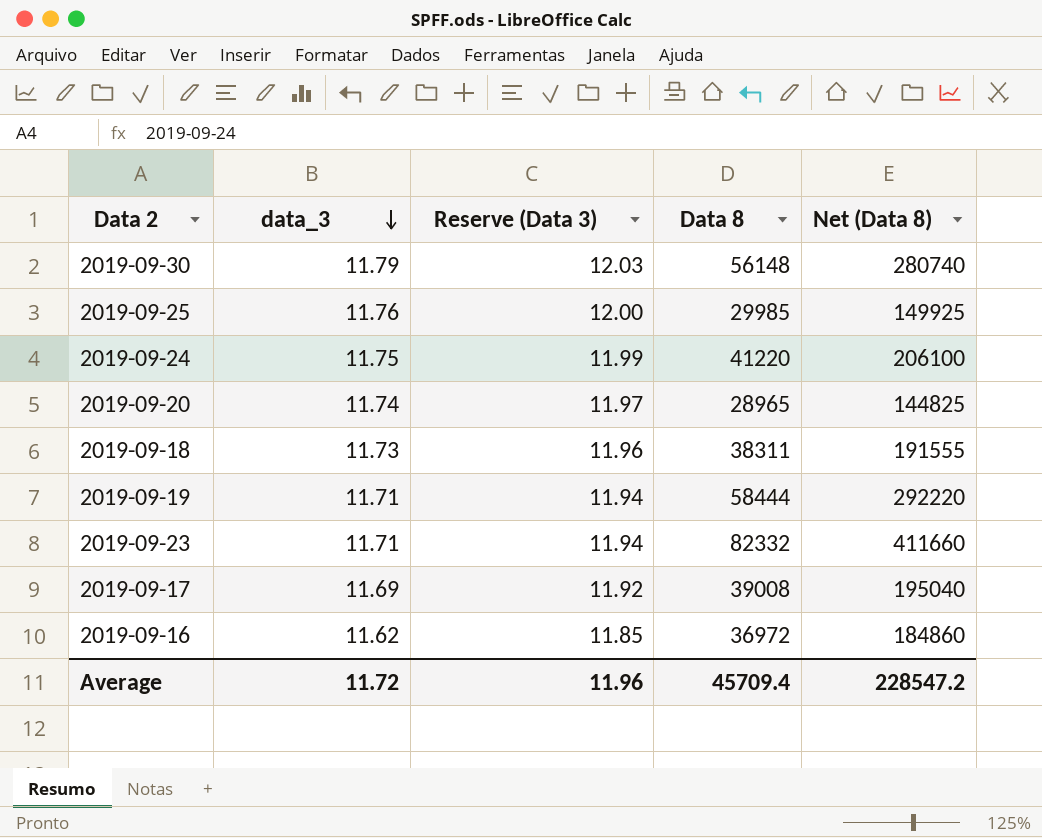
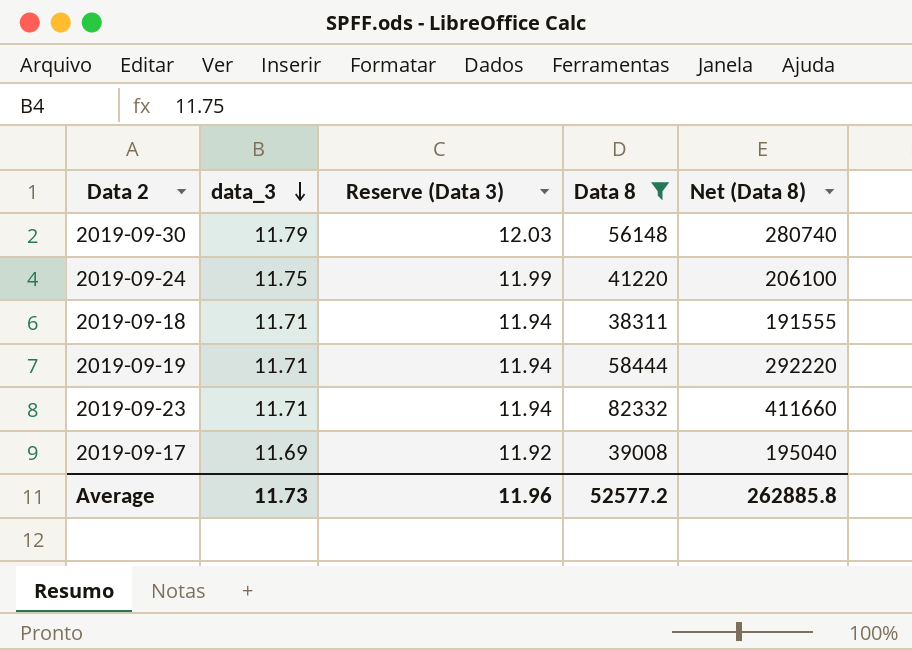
filter: none -> Data 8 >= 38311
2019-09-18 | data_3: 11.73 -> 11.71
2019-09-18 | Reserve (Data 3): 11.96 -> 11.94
Average | data_3: 11.72 -> 11.73
Average | Data 8: 45709.4 -> 52577.2
Average | Net (Data 8): 228547.2 -> 262885.8

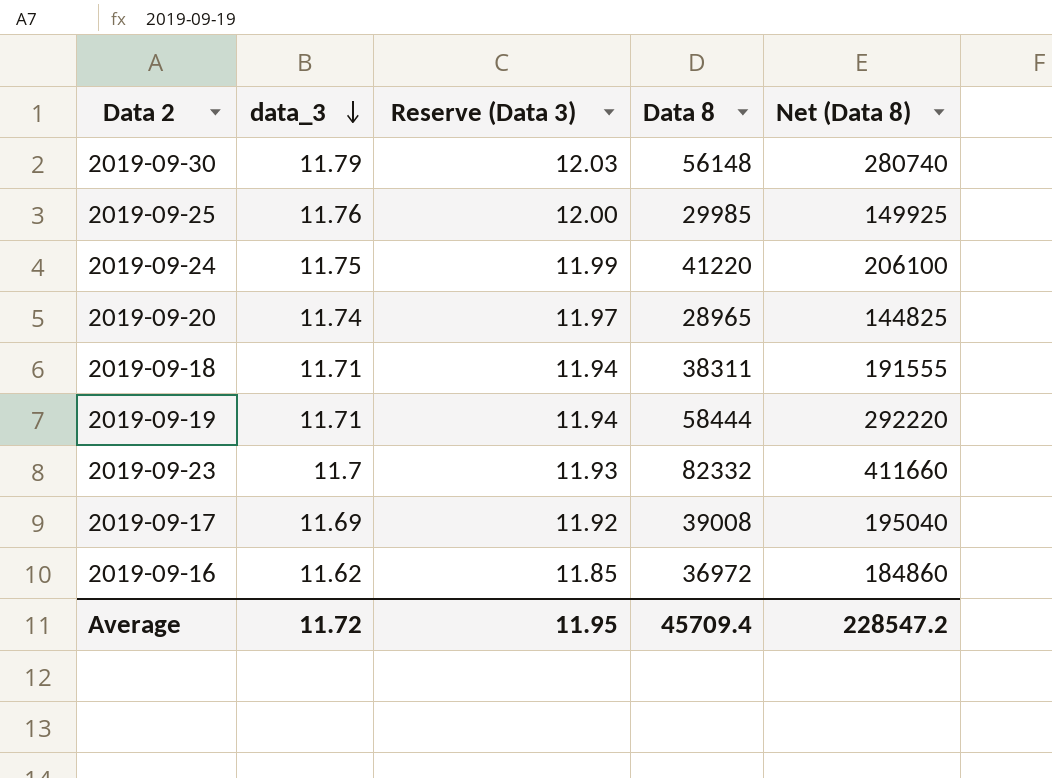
filter: Data 8 >= 38311 -> none
2019-09-23 | data_3: 11.71 -> 11.7
2019-09-23 | Reserve (Data 3): 11.94 -> 11.93
Average | data_3: 11.73 -> 11.72
Average | Reserve (Data 3): 11.96 -> 11.95
Average | Data 8: 52577.2 -> 45709.4
Average | Net (Data 8): 262885.8 -> 228547.2

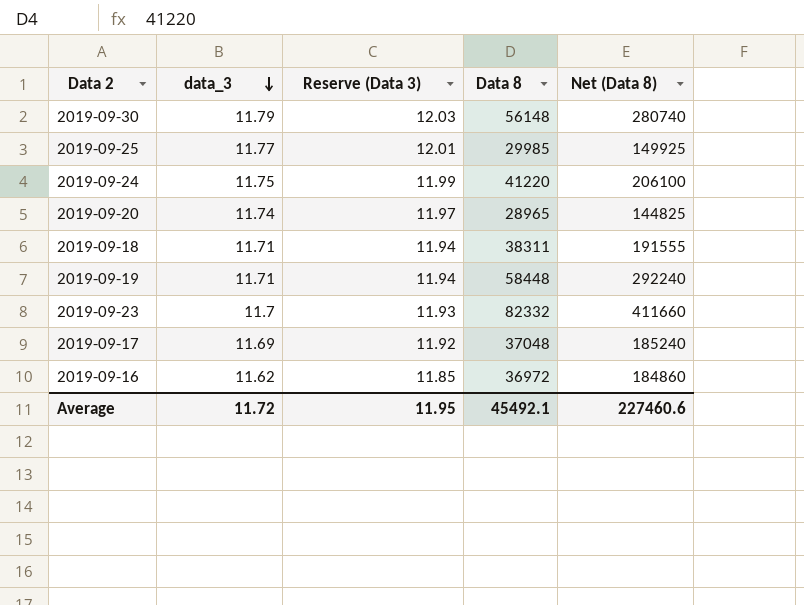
2019-09-25 | data_3: 11.76 -> 11.77
2019-09-25 | Reserve (Data 3): 12.00 -> 12.01
2019-09-19 | Data 8: 58444 -> 58448
2019-09-19 | Net (Data 8): 292220 -> 292240
2019-09-17 | Data 8: 39008 -> 37048
2019-09-17 | Net (Data 8): 195040 -> 185240
Average | Data 8: 45709.4 -> 45492.1
Average | Net (Data 8): 228547.2 -> 227460.6

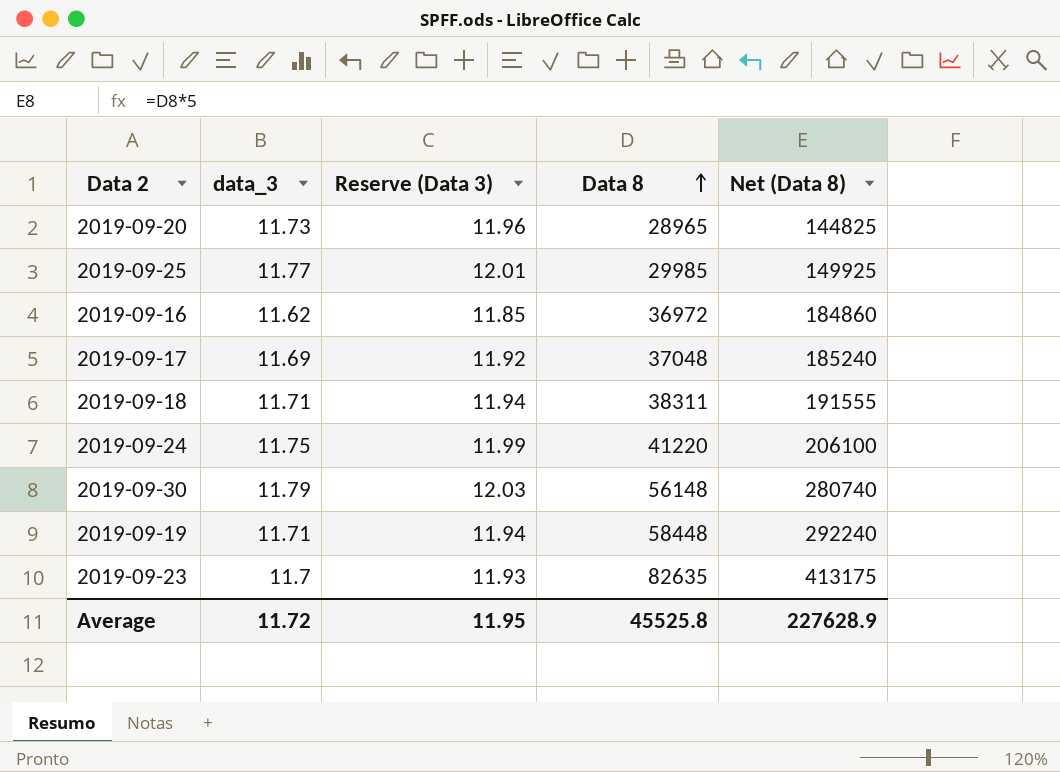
row order: data_3 descending -> Data 8 ascending
2019-09-20 | data_3: 11.74 -> 11.73
2019-09-20 | Reserve (Data 3): 11.97 -> 11.96
2019-09-23 | Data 8: 82332 -> 82635
2019-09-23 | Net (Data 8): 411660 -> 413175
Average | Data 8: 45492.1 -> 45525.8
Average | Net (Data 8): 227460.6 -> 227628.9

